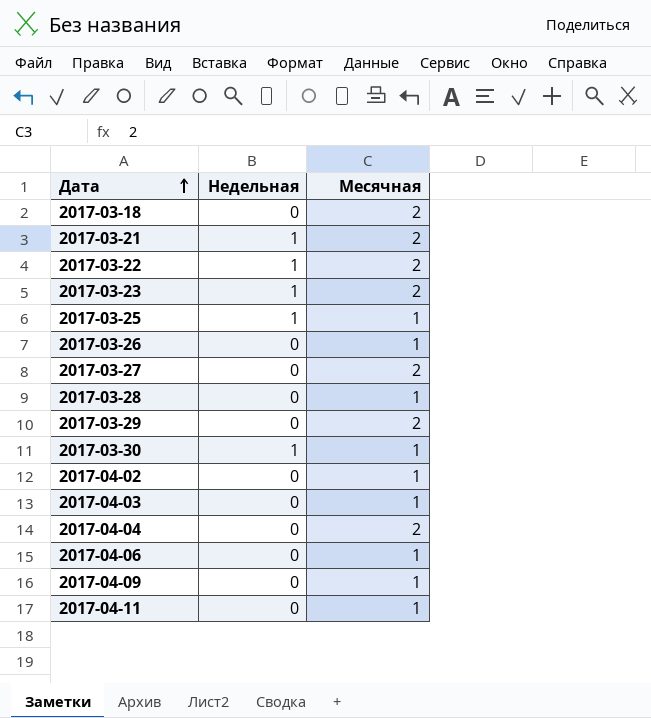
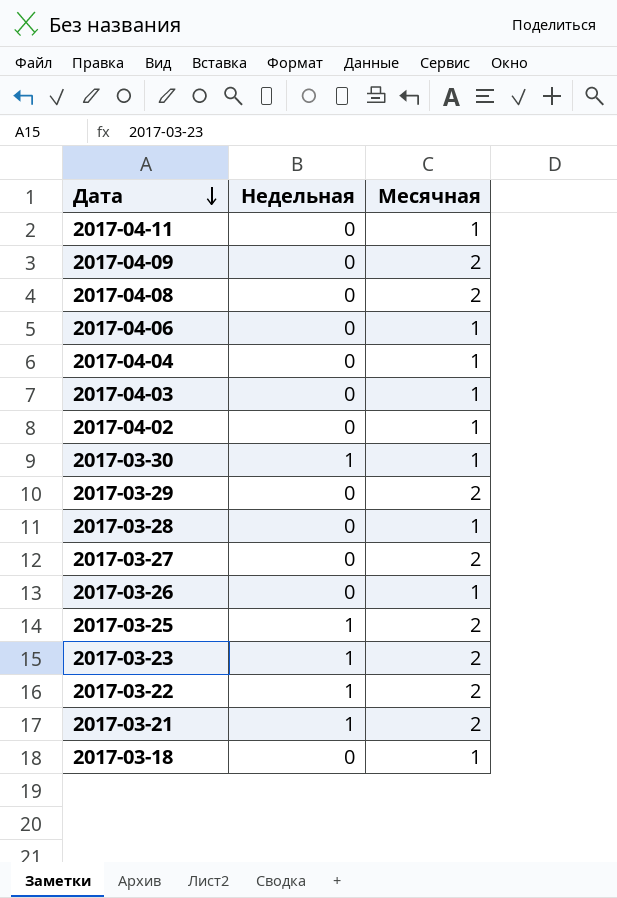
row order: Дата ascending -> Дата descending
2017-04-09 | Месячная: 1 -> 2
row 2017-04-08: none -> 0 | 2
2017-04-04 | Месячная: 2 -> 1
2017-03-25 | Месячная: 1 -> 2
2017-03-18 | Месячная: 2 -> 1

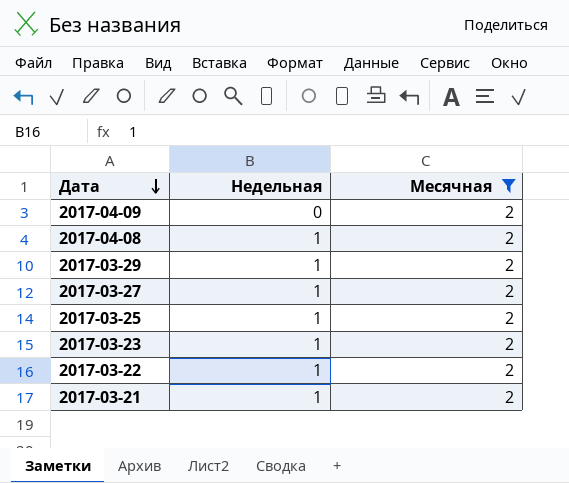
filter: none -> Месячная = 2
2017-04-08 | Недельная: 0 -> 1
2017-03-29 | Недельная: 0 -> 1
2017-03-27 | Недельная: 0 -> 1

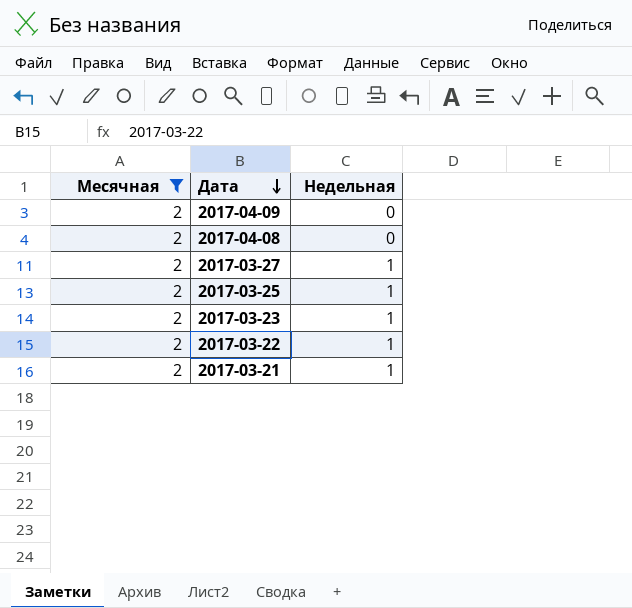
column Месячная | position: 3 -> 1
row 2017-03-29: 1 | 2 -> none
2017-04-08 | Недельная: 1 -> 0

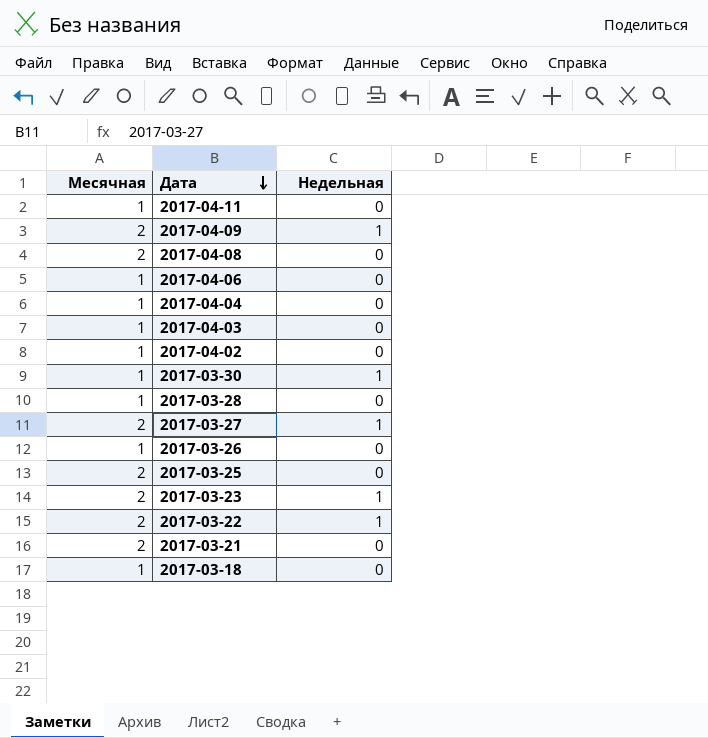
filter: Месячная = 2 -> none
2017-04-09 | Недельная: 0 -> 1
2017-03-25 | Недельная: 1 -> 0
2017-03-21 | Недельная: 1 -> 0

